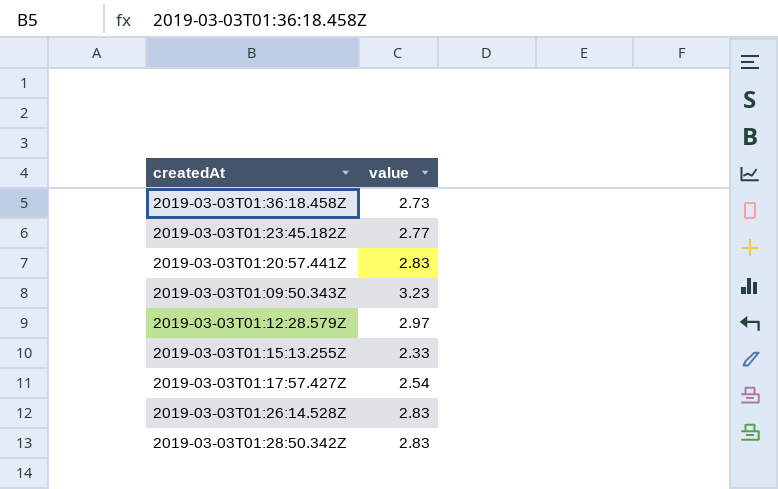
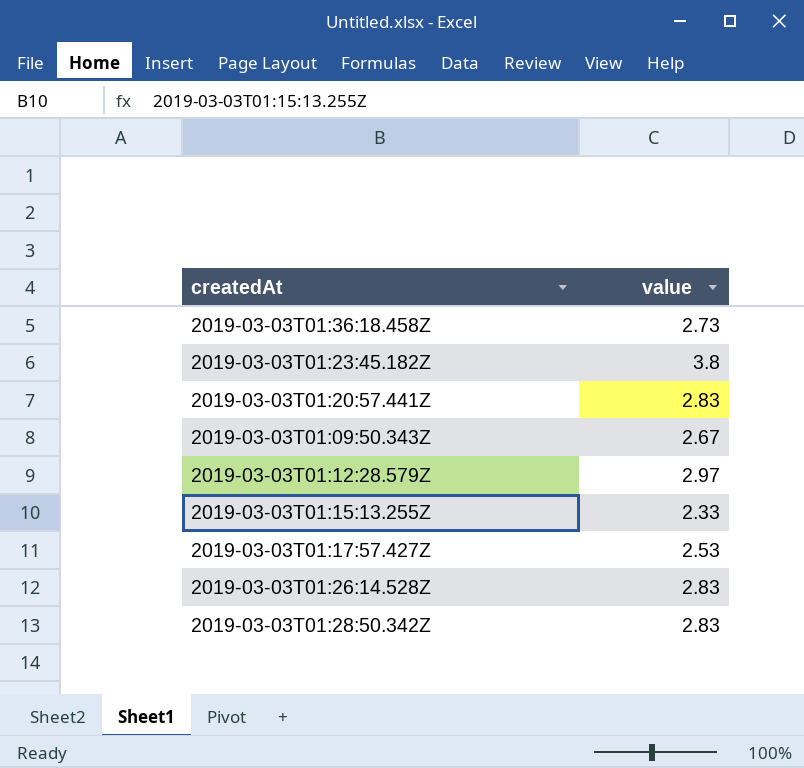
2019-03-03T01:23:45.182Z | value: 2.77 -> 3.8
2019-03-03T01:09:50.343Z | value: 3.23 -> 2.67
2019-03-03T01:17:57.427Z | value: 2.54 -> 2.53

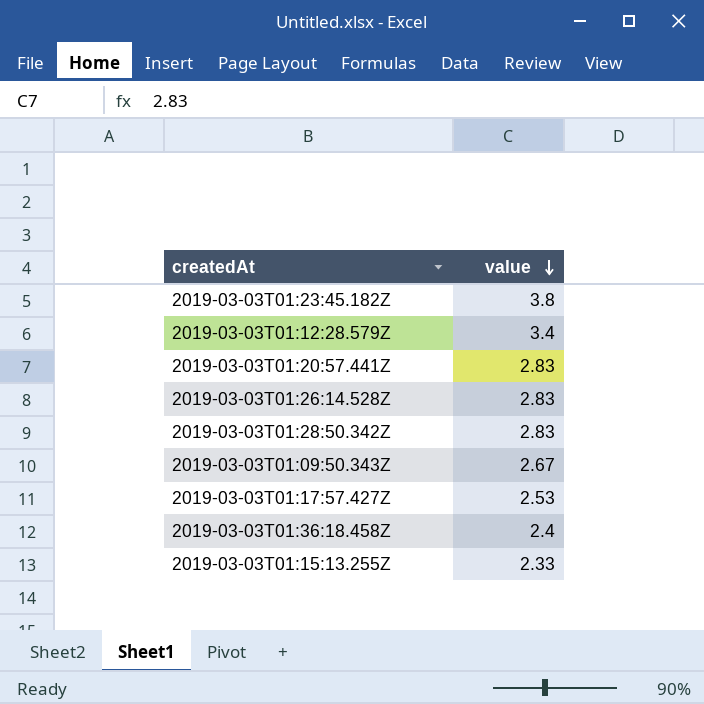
row order: none -> value descending
2019-03-03T01:12:28.579Z | value: 2.97 -> 3.4
2019-03-03T01:36:18.458Z | value: 2.73 -> 2.4

